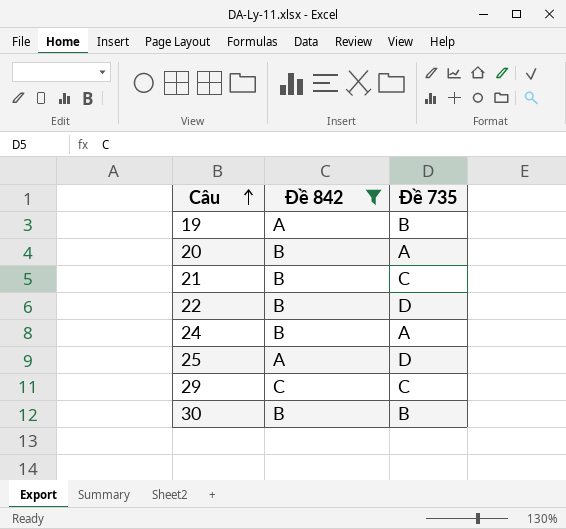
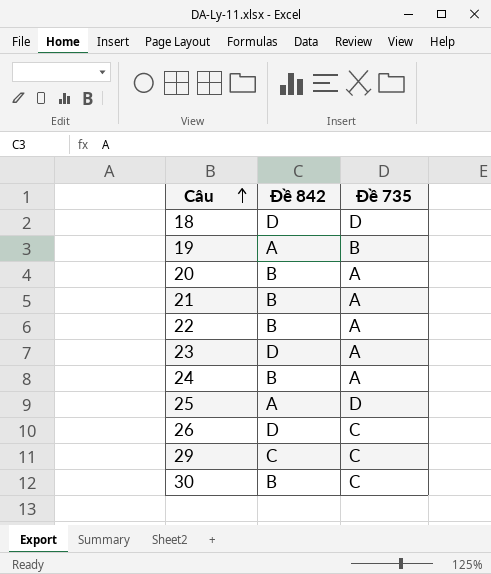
filter: Đề 842 != D -> none
21 | Đề 735: C -> A
22 | Đề 735: D -> A
30 | Đề 735: B -> C

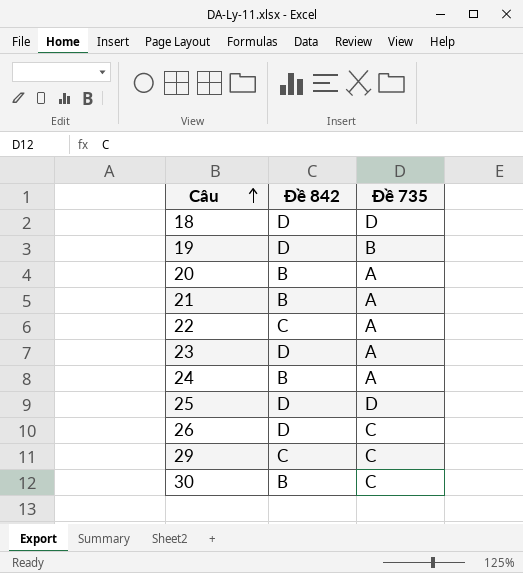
19 | Đề 842: A -> D
22 | Đề 842: B -> C
25 | Đề 842: A -> D

